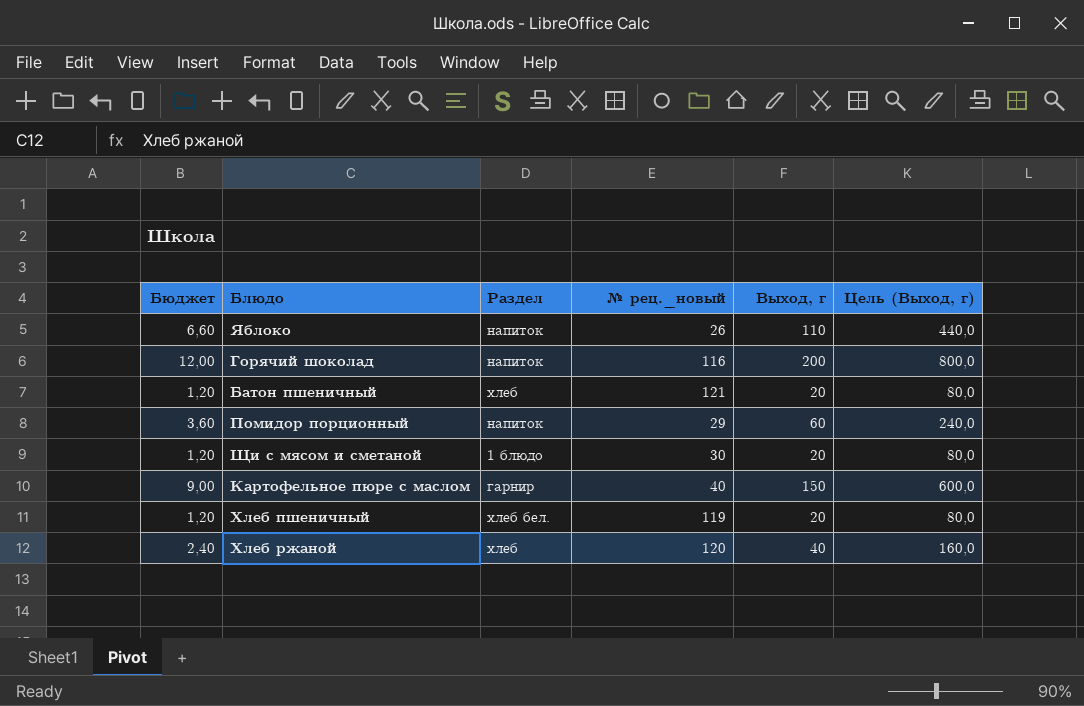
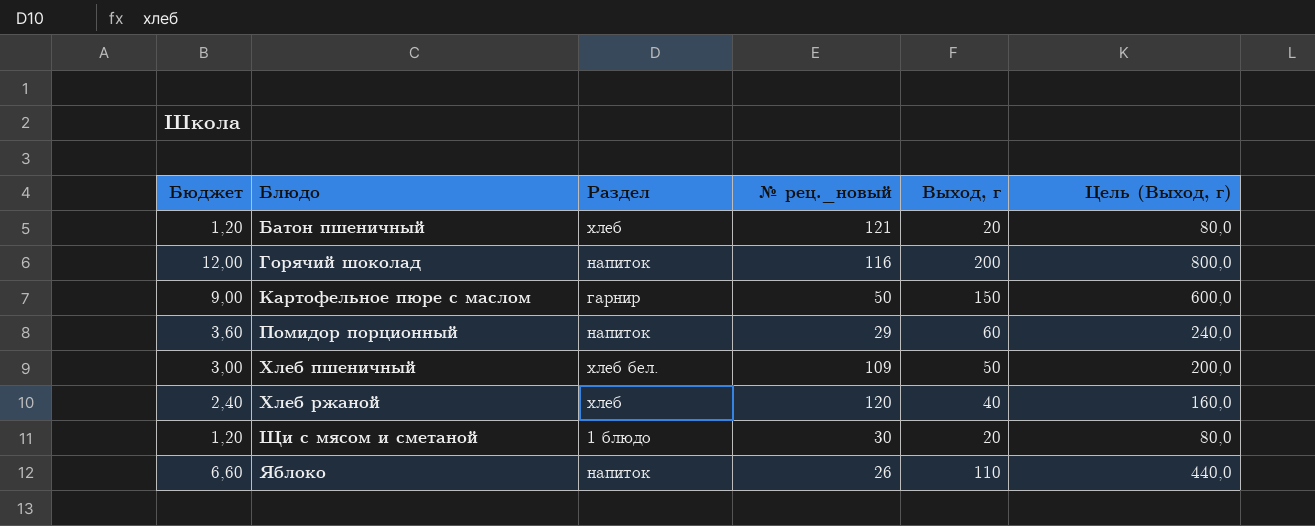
row order: none -> Блюдо ascending
Картофельное пюре с маслом | № рец._новый: 40 -> 50
Хлеб пшеничный | Бюджет: 1,20 -> 3,00
Хлеб пшеничный | № рец._новый: 119 -> 109
Хлеб пшеничный | Выход, г: 20 -> 50
Хлеб пшеничный | Цель (Выход, г): 80,0 -> 200,0

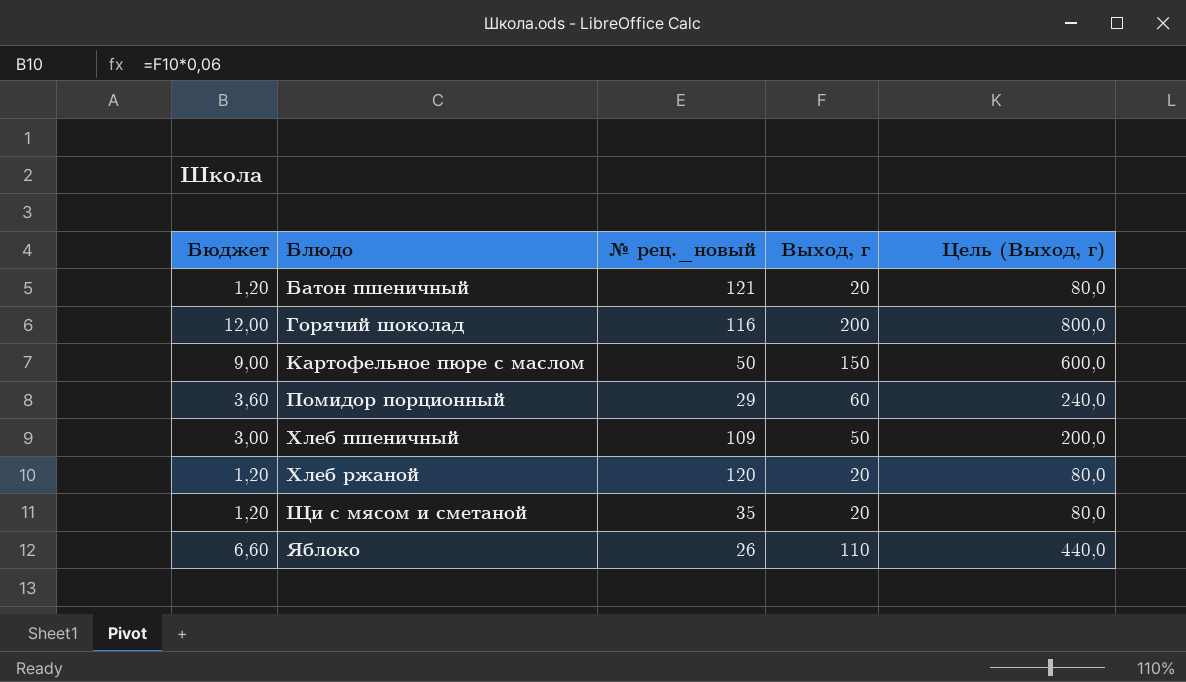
column Раздел | position: 3 -> none
Хлеб ржаной | Бюджет: 2,40 -> 1,20
Хлеб ржаной | Выход, г: 40 -> 20
Хлеб ржаной | Цель (Выход, г): 160,0 -> 80,0
Щи с мясом и сметаной | № рец._новый: 30 -> 35

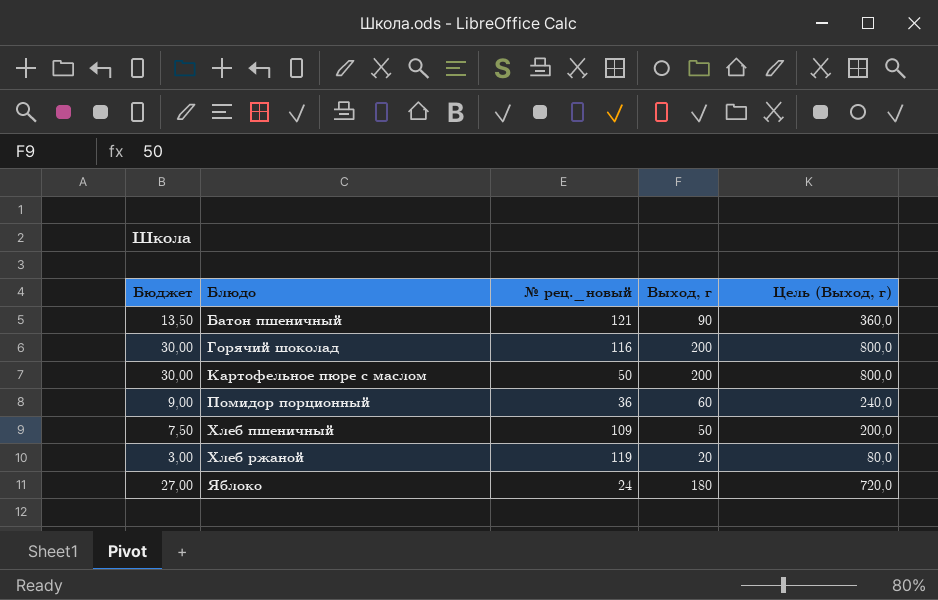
column Бюджет | formula: [Выход, г] * 0,06 -> [Выход, г] * 0,15
row Щи с мясом и сметаной: 1,20 | 35 | 20 | 80,0 -> none
Батон пшеничный | Выход, г: 20 -> 90
Батон пшеничный | Цель (Выход, г): 80,0 -> 360,0
Картофельное пюре с маслом | Выход, г: 150 -> 200
Картофельное пюре с маслом | Цель (Выход, г): 600,0 -> 800,0
Помидор порционный | № рец._новый: 29 -> 36
Хлеб ржаной | № рец._новый: 120 -> 119
Яблоко | № рец._новый: 26 -> 24
Яблоко | Выход, г: 110 -> 180
Яблоко | Цель (Выход, г): 440,0 -> 720,0

